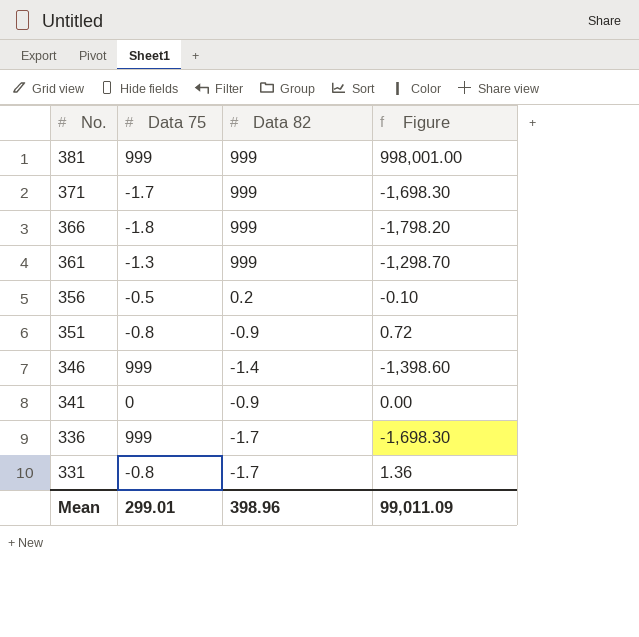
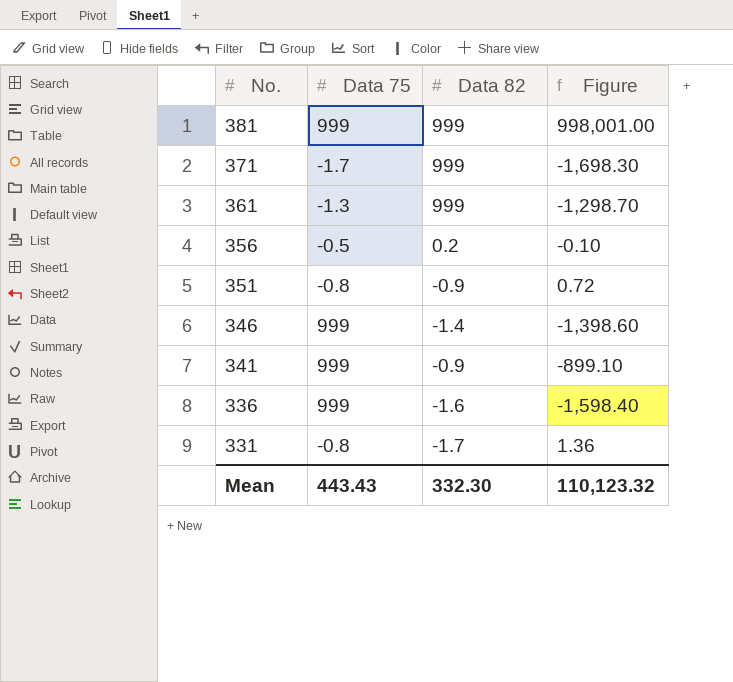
row 366: -1.8 | 999 | -1,798.20 -> none
341 | Data 75: 0 -> 999
341 | Figure: 0.00 -> -899.10
336 | Data 82: -1.7 -> -1.6
336 | Figure: -1,698.30 -> -1,598.40
Mean | Data 75: 299.01 -> 443.43
Mean | Data 82: 398.96 -> 332.30
Mean | Figure: 99,011.09 -> 110,123.32

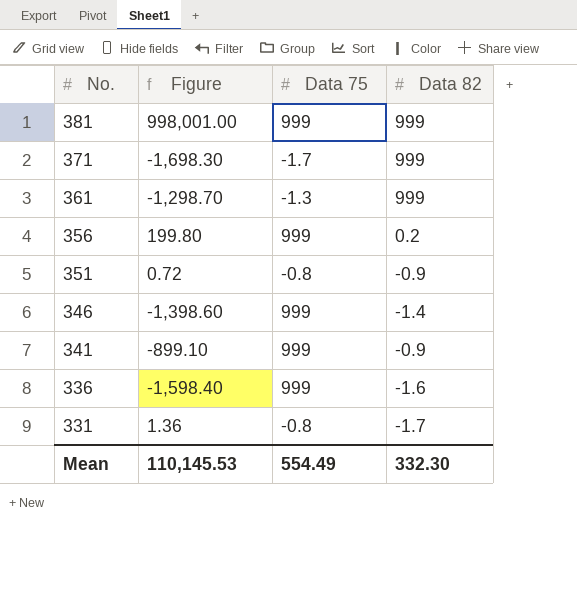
column Figure | position: 4 -> 2
356 | Figure: -0.10 -> 199.80
356 | Data 75: -0.5 -> 999
Mean | Figure: 110,123.32 -> 110,145.53
Mean | Data 75: 443.43 -> 554.49

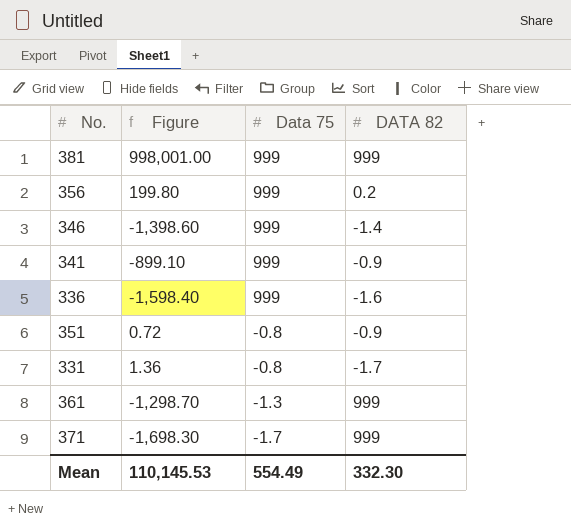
row order: No. descending -> Data 75 descending
column name: Data 82 -> DATA 82

